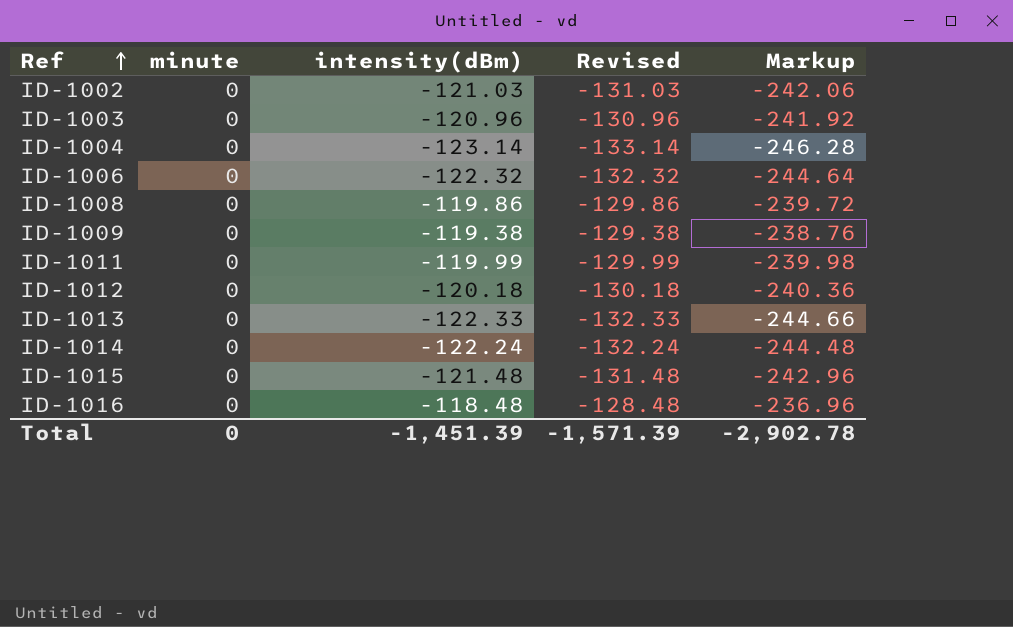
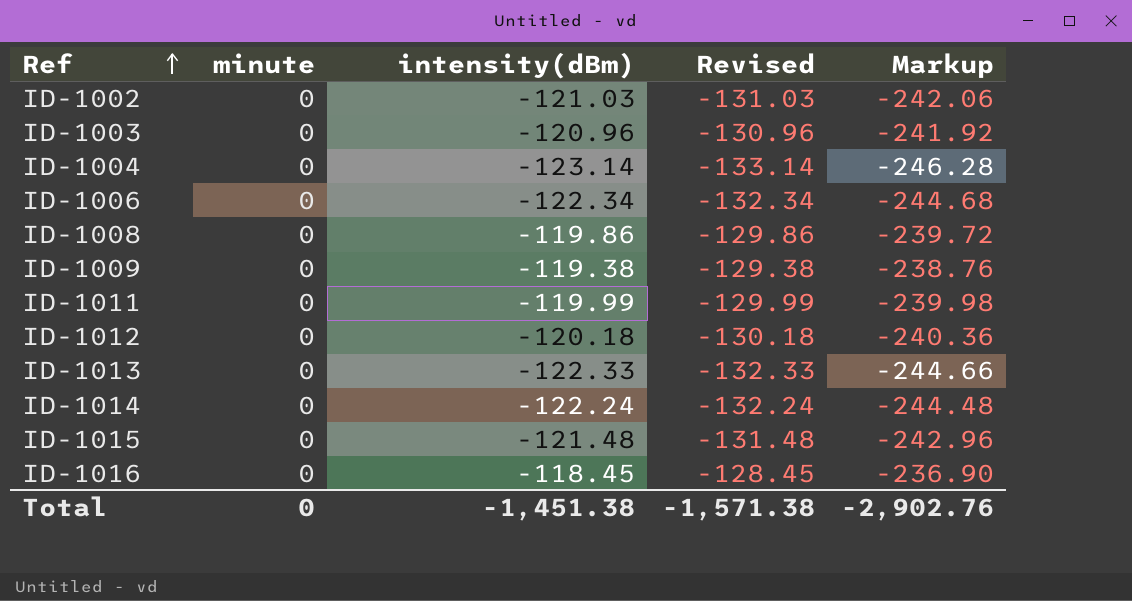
ID-1006 | intensity(dBm): -122.32 -> -122.34
ID-1006 | Revised: -132.32 -> -132.34
ID-1006 | Markup: -244.64 -> -244.68
ID-1016 | intensity(dBm): -118.48 -> -118.45
ID-1016 | Revised: -128.48 -> -128.45
ID-1016 | Markup: -236.96 -> -236.90
Total | intensity(dBm): -1,451.39 -> -1,451.38
Total | Revised: -1,571.39 -> -1,571.38
Total | Markup: -2,902.78 -> -2,902.76

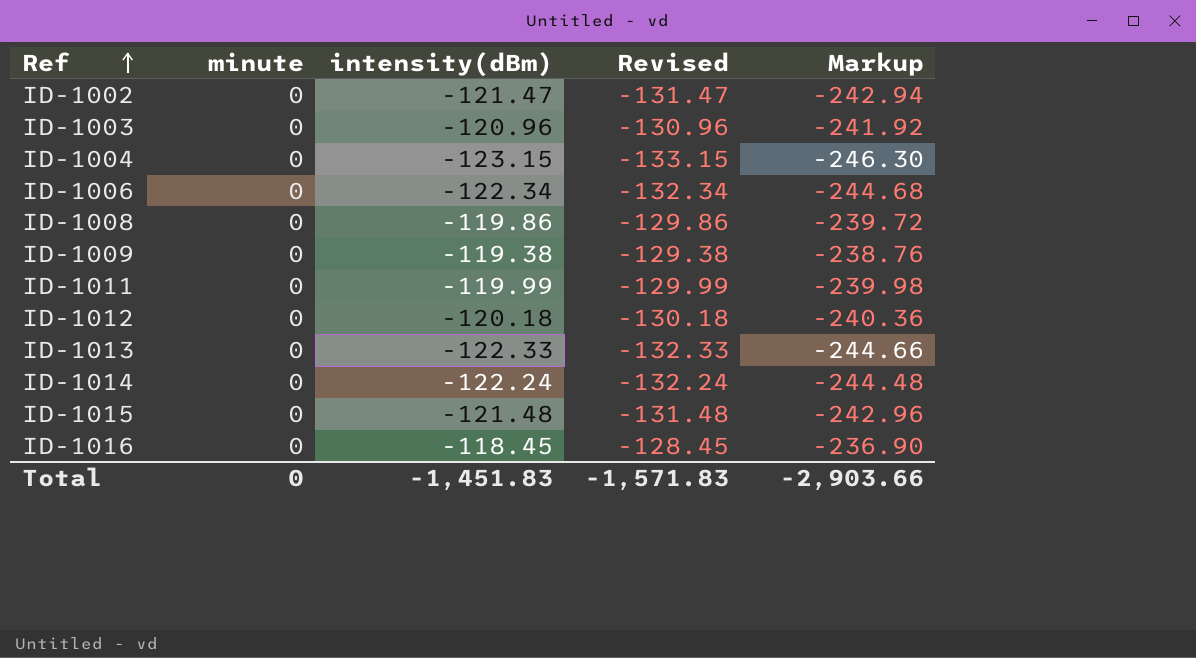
ID-1002 | intensity(dBm): -121.03 -> -121.47
ID-1002 | Revised: -131.03 -> -131.47
ID-1002 | Markup: -242.06 -> -242.94
ID-1004 | intensity(dBm): -123.14 -> -123.15
ID-1004 | Revised: -133.14 -> -133.15
ID-1004 | Markup: -246.28 -> -246.30
Total | intensity(dBm): -1,451.38 -> -1,451.83
Total | Revised: -1,571.38 -> -1,571.83
Total | Markup: -2,902.76 -> -2,903.66

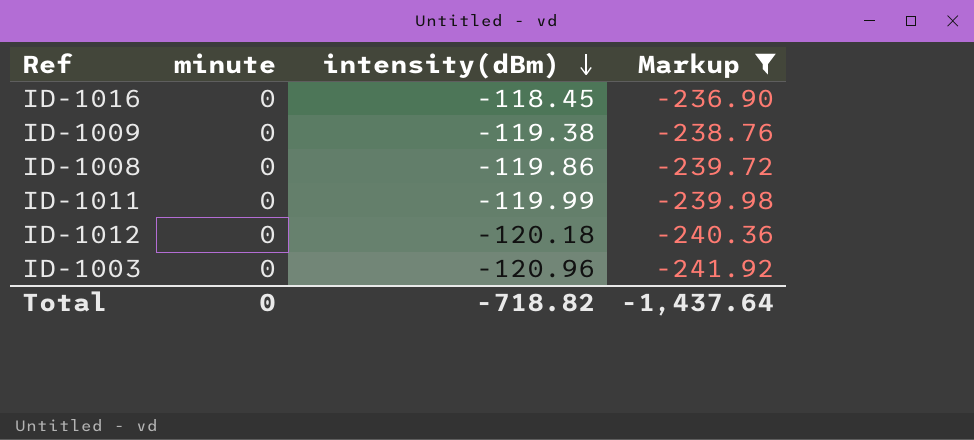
filter: none -> Markup >= -241.92
row order: Ref ascending -> intensity(dBm) descending
column Revised | formula: [intensity(dBm)] - 10 -> none
Total | intensity(dBm): -1,451.83 -> -718.82
Total | Markup: -2,903.66 -> -1,437.64

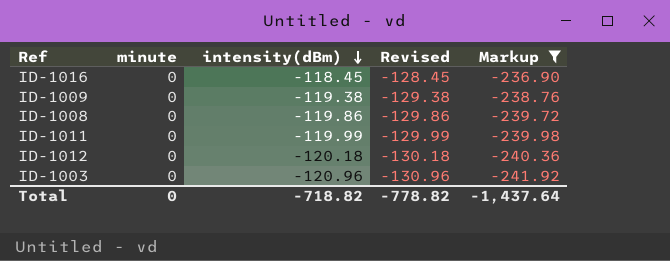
column Revised | formula: none -> [intensity(dBm)] - 10

